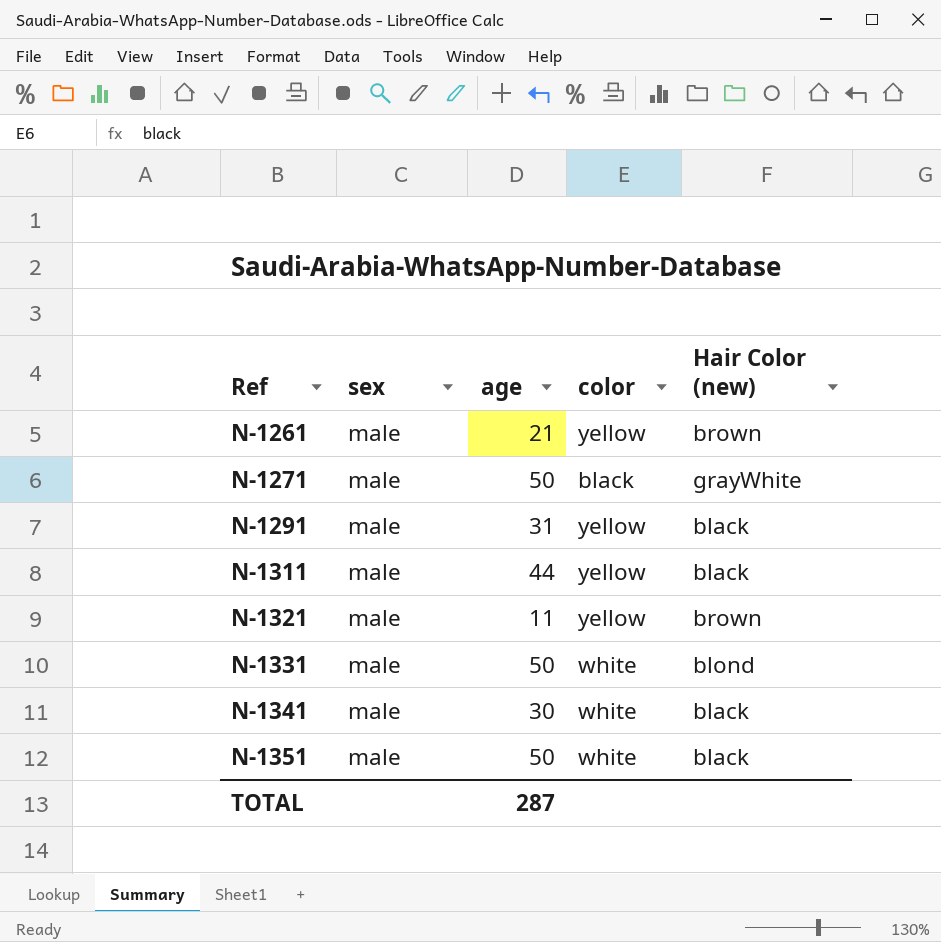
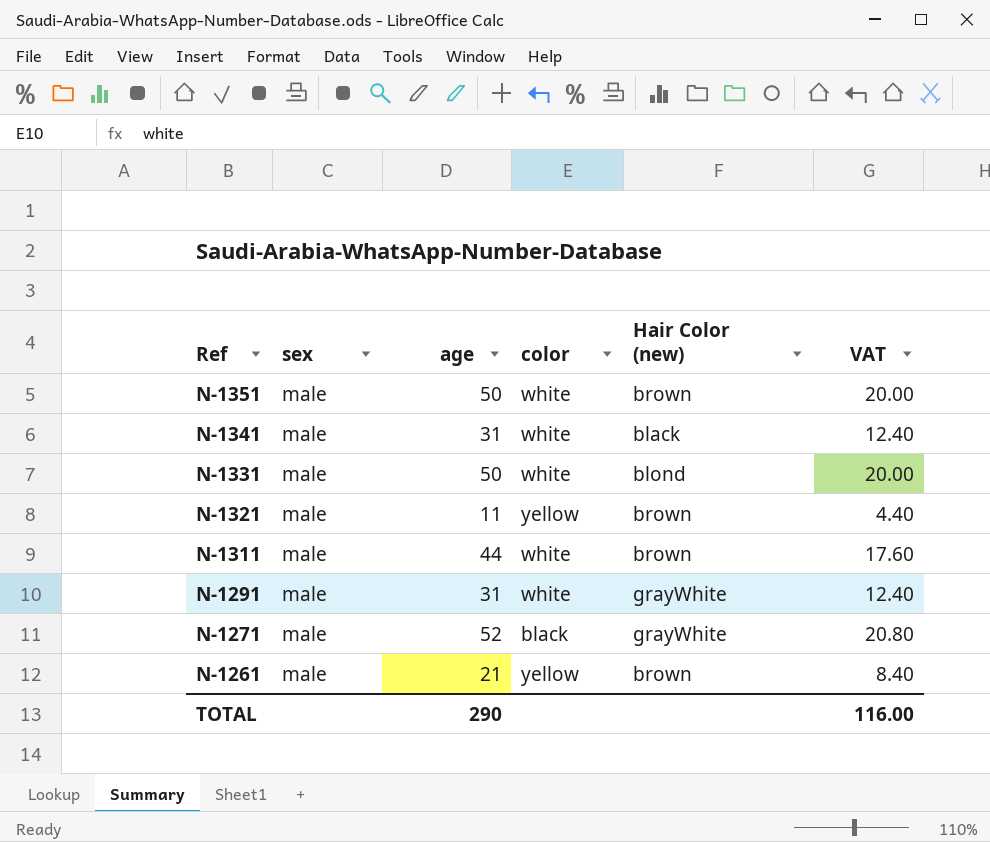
row order: Ref ascending -> Ref descending
column VAT | formula: none -> [age] * 0.4
N-1351 | Hair Color (new): black -> brown
N-1341 | age: 30 -> 31
N-1311 | color: yellow -> white
N-1311 | Hair Color (new): black -> brown
N-1291 | color: yellow -> white
N-1291 | Hair Color (new): black -> grayWhite
N-1271 | age: 50 -> 52
TOTAL | age: 287 -> 290

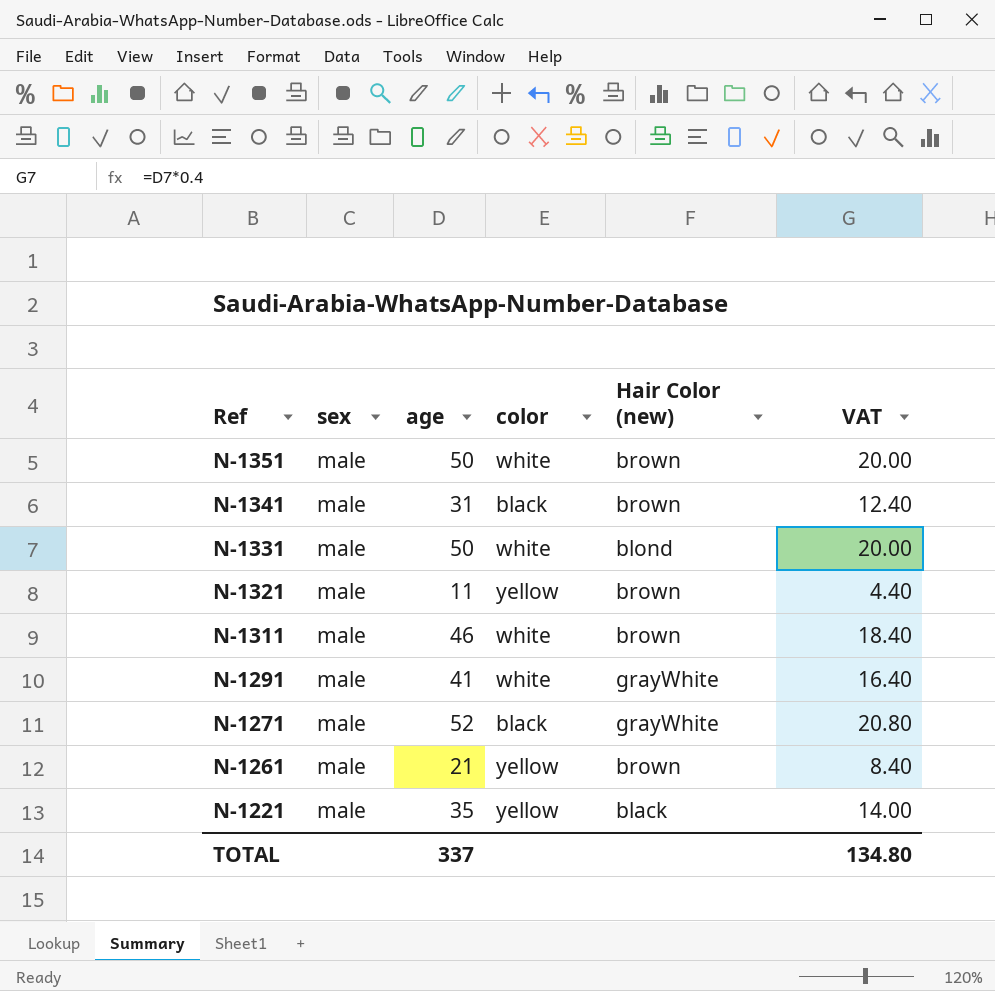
N-1341 | color: white -> black
N-1341 | Hair Color (new): black -> brown
N-1311 | age: 44 -> 46
N-1311 | VAT: 17.60 -> 18.40
N-1291 | age: 31 -> 41
N-1291 | VAT: 12.40 -> 16.40
row N-1221: none -> male | 35 | yellow | black | 14.00
TOTAL | age: 290 -> 337
TOTAL | VAT: 116.00 -> 134.80

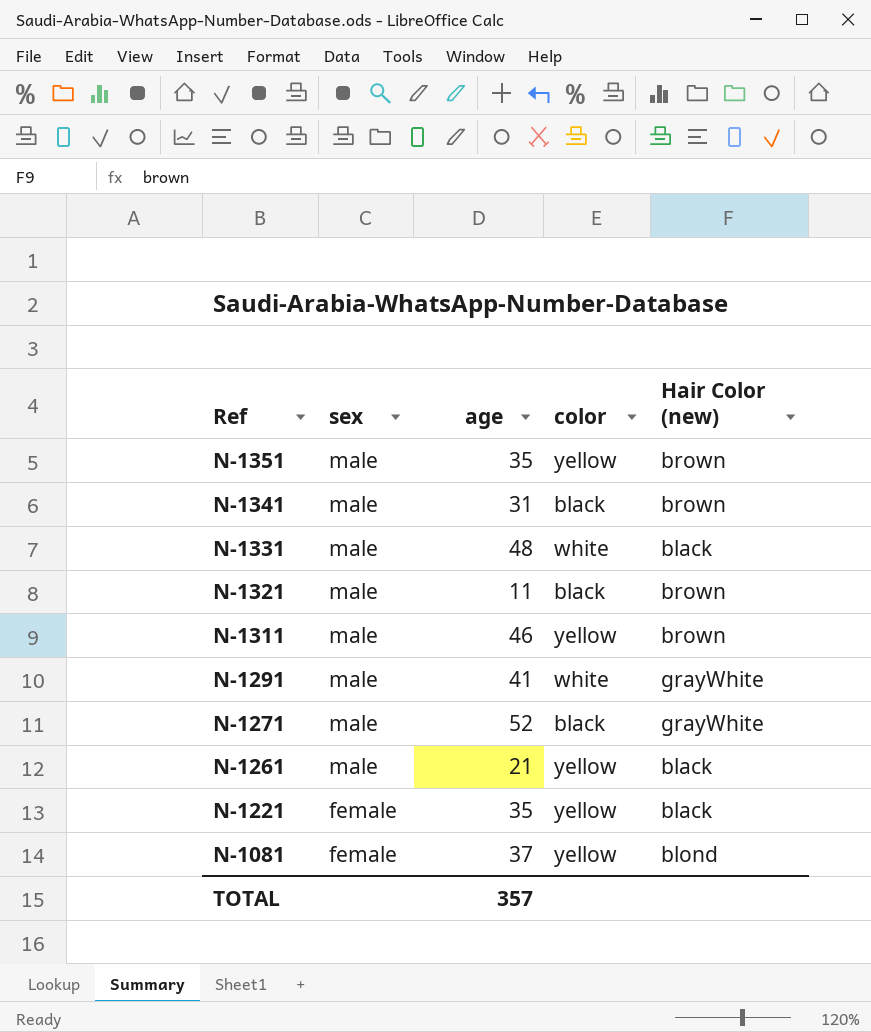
column VAT | formula: [age] * 0.4 -> none
N-1351 | age: 50 -> 35
N-1351 | color: white -> yellow
N-1331 | age: 50 -> 48
N-1331 | Hair Color (new): blond -> black
N-1321 | color: yellow -> black
N-1311 | color: white -> yellow
N-1261 | Hair Color (new): brown -> black
N-1221 | sex: male -> female
row N-1081: none -> female | 37 | yellow | blond
TOTAL | age: 337 -> 357

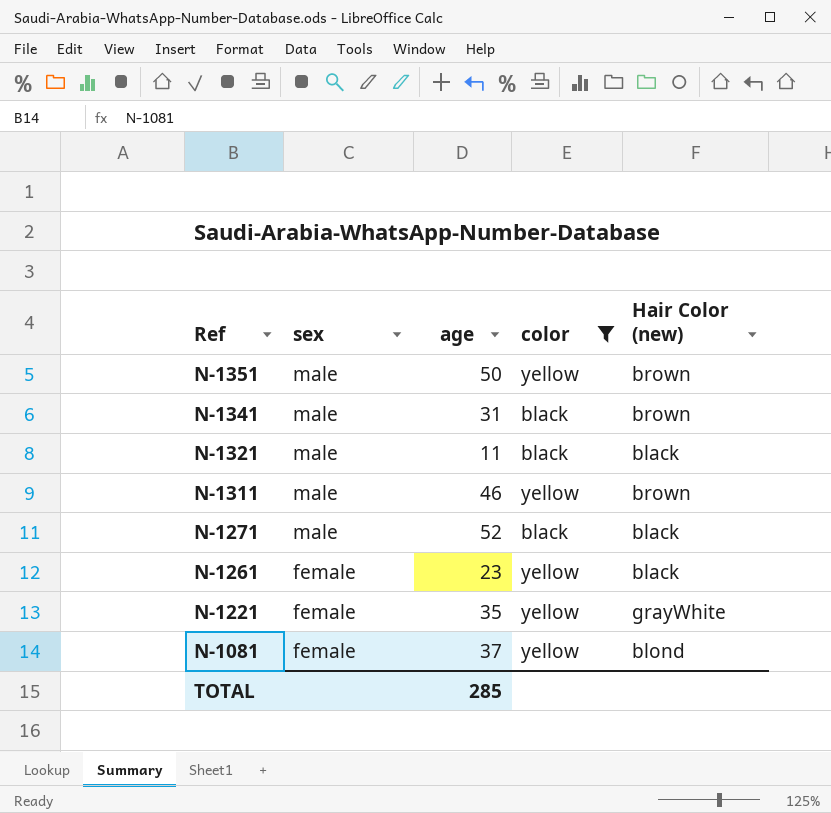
filter: none -> color != white
N-1351 | age: 35 -> 50
N-1321 | Hair Color (new): brown -> black
N-1271 | Hair Color (new): grayWhite -> black
N-1261 | sex: male -> female
N-1261 | age: 21 -> 23
N-1221 | Hair Color (new): black -> grayWhite
TOTAL | age: 357 -> 285

